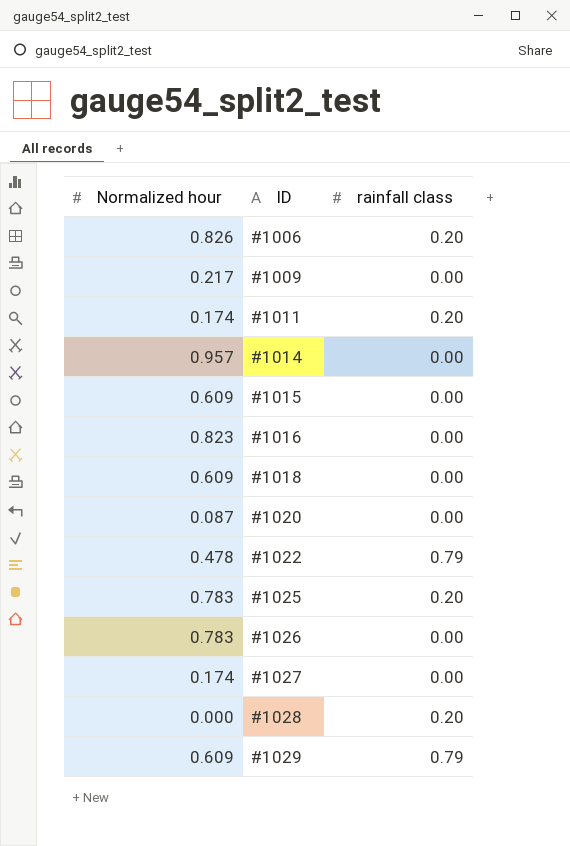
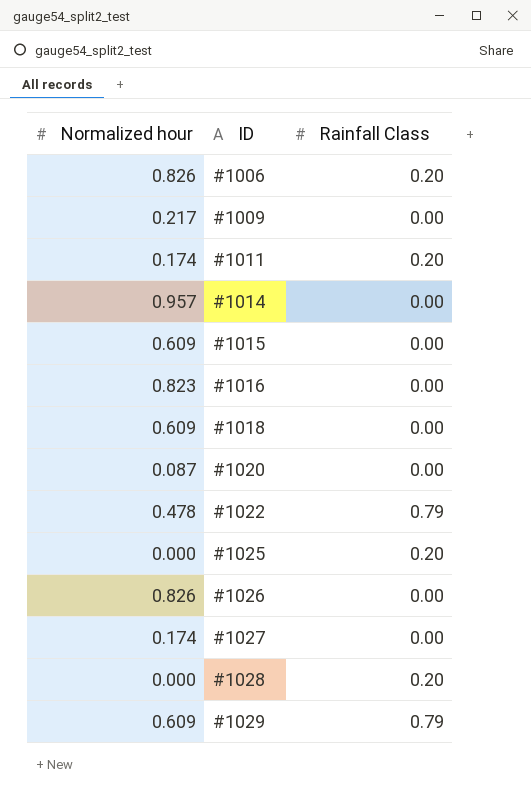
column name: rainfall class -> Rainfall Class
#1025 | Normalized hour: 0.783 -> 0.000
#1026 | Normalized hour: 0.783 -> 0.826

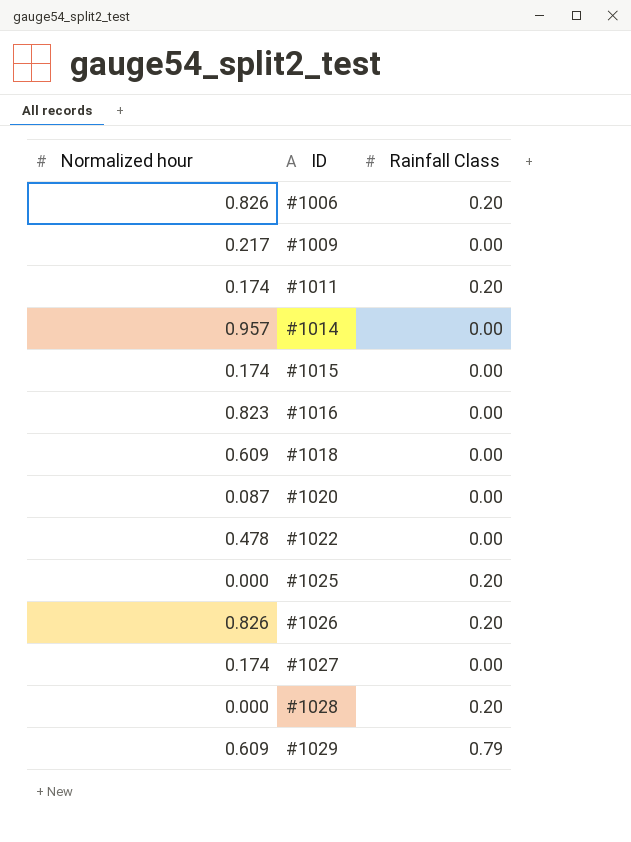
#1015 | Normalized hour: 0.609 -> 0.174
#1022 | Rainfall Class: 0.79 -> 0.00
#1026 | Rainfall Class: 0.00 -> 0.20

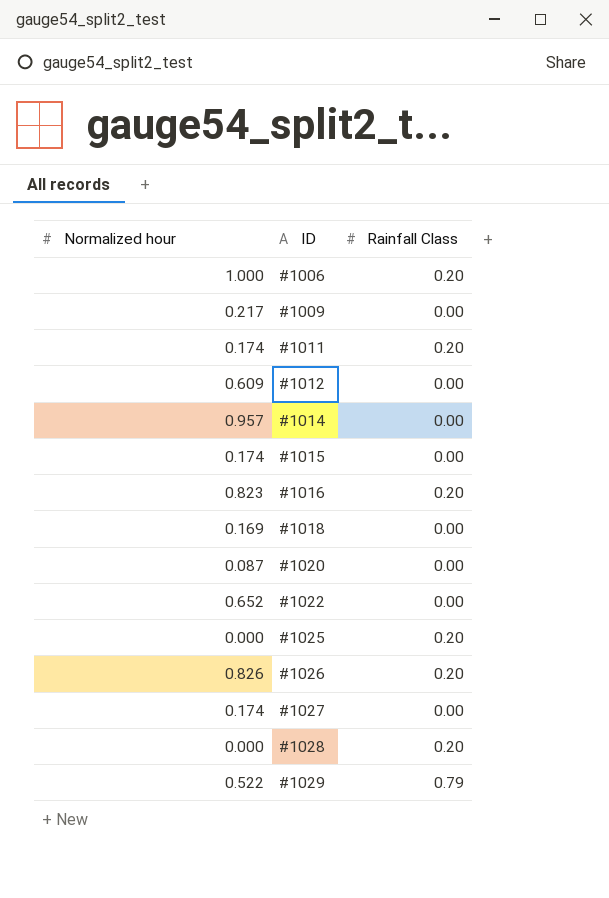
#1006 | Normalized hour: 0.826 -> 1.000
row #1012: none -> 0.609 | 0.00
#1016 | Rainfall Class: 0.00 -> 0.20
#1018 | Normalized hour: 0.609 -> 0.169
#1022 | Normalized hour: 0.478 -> 0.652
#1029 | Normalized hour: 0.609 -> 0.522

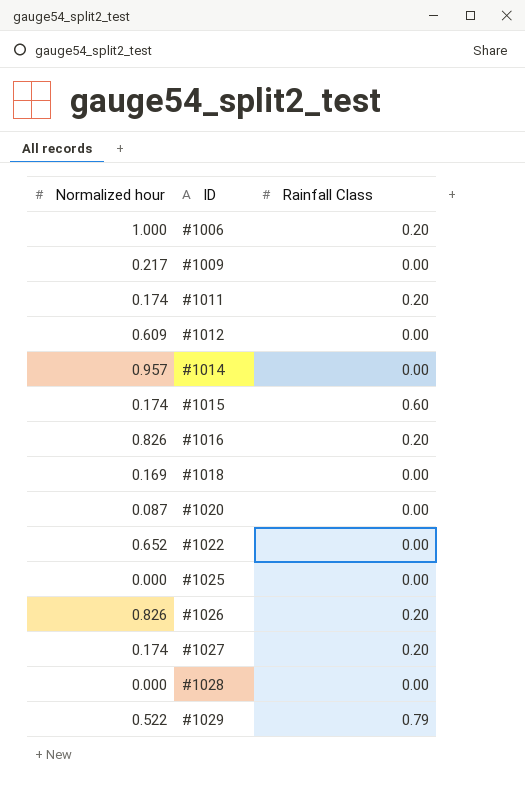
#1015 | Rainfall Class: 0.00 -> 0.60
#1016 | Normalized hour: 0.823 -> 0.826
#1025 | Rainfall Class: 0.20 -> 0.00
#1027 | Rainfall Class: 0.00 -> 0.20
#1028 | Rainfall Class: 0.20 -> 0.00

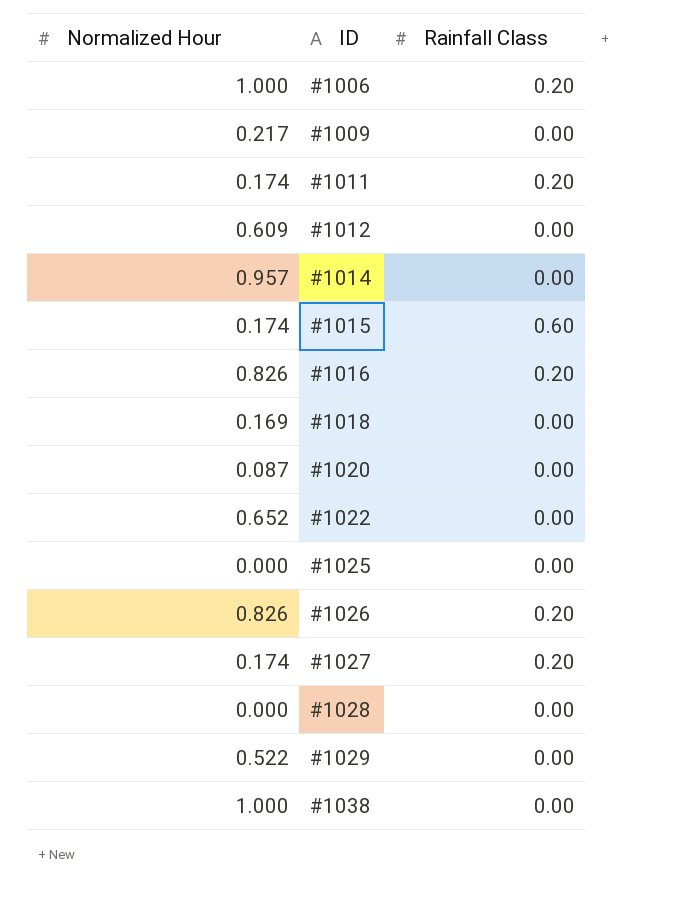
column name: Normalized hour -> Normalized Hour
#1029 | Rainfall Class: 0.79 -> 0.00
row #1038: none -> 1.000 | 0.00

